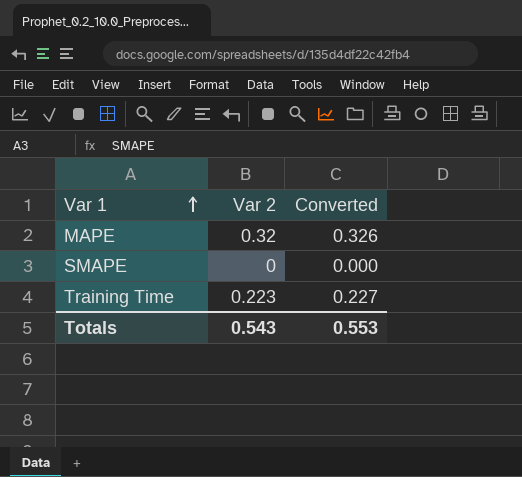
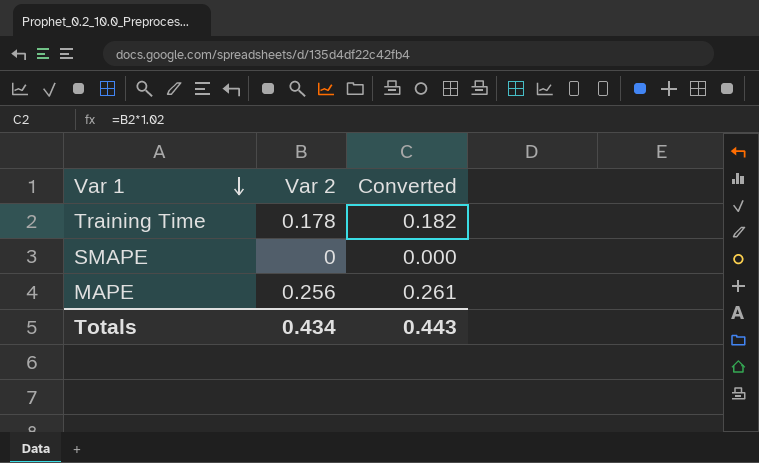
row order: Var 1 ascending -> Var 1 descending
Training Time | Var 2: 0.223 -> 0.178
Training Time | Converted: 0.227 -> 0.182
MAPE | Var 2: 0.32 -> 0.256
MAPE | Converted: 0.326 -> 0.261
Totals | Var 2: 0.543 -> 0.434
Totals | Converted: 0.553 -> 0.443

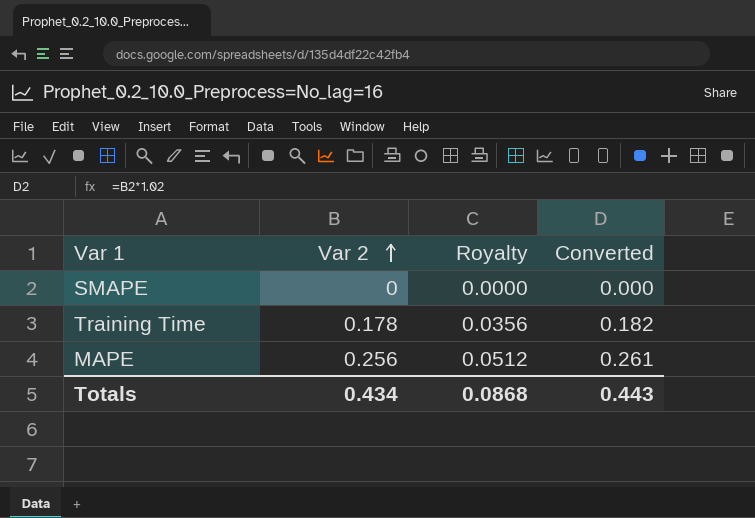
row order: Var 1 descending -> Var 2 ascending
column Royalty | formula: none -> [Var 2] * 0.2

